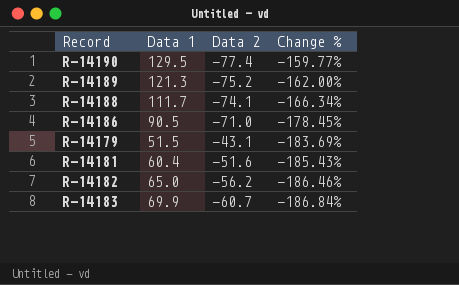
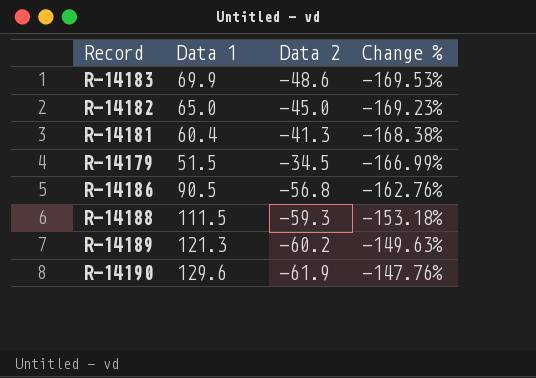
row order: Change % descending -> Change % ascending
R-14183 | Data 2: -60.7 -> -48.6
R-14183 | Change %: -186.84% -> -169.53%
R-14182 | Data 2: -56.2 -> -45.0
R-14182 | Change %: -186.46% -> -169.23%
R-14181 | Data 2: -51.6 -> -41.3
R-14181 | Change %: -185.43% -> -168.38%
R-14179 | Data 2: -43.1 -> -34.5
R-14179 | Change %: -183.69% -> -166.99%
R-14186 | Data 2: -71.0 -> -56.8
R-14186 | Change %: -178.45% -> -162.76%
R-14188 | Data 1: 111.7 -> 111.5
R-14188 | Data 2: -74.1 -> -59.3
R-14188 | Change %: -166.34% -> -153.18%
R-14189 | Data 2: -75.2 -> -60.2
R-14189 | Change %: -162.00% -> -149.63%
R-14190 | Data 1: 129.5 -> 129.6
R-14190 | Data 2: -77.4 -> -61.9
R-14190 | Change %: -159.77% -> -147.76%

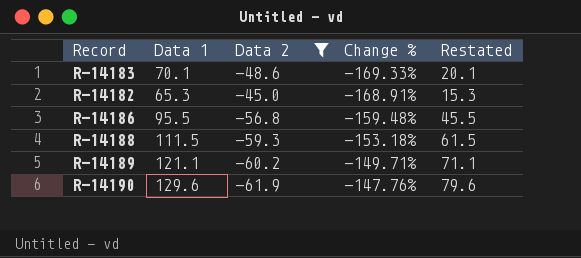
filter: none -> Data 2 <= -45.0
column Restated | formula: none -> [Data 1] - 50
R-14183 | Data 1: 69.9 -> 70.1
R-14183 | Change %: -169.53% -> -169.33%
R-14182 | Data 1: 65.0 -> 65.3
R-14182 | Change %: -169.23% -> -168.91%
R-14186 | Data 1: 90.5 -> 95.5
R-14186 | Change %: -162.76% -> -159.48%
R-14189 | Data 1: 121.3 -> 121.1
R-14189 | Change %: -149.63% -> -149.71%

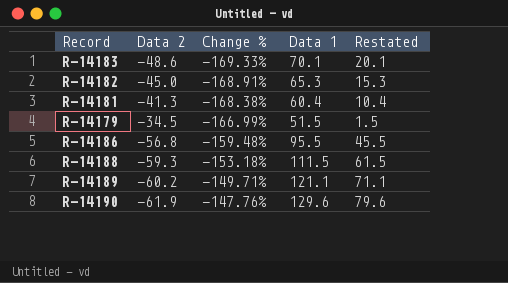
filter: Data 2 <= -45.0 -> none
column Data 1 | position: 2 -> 4

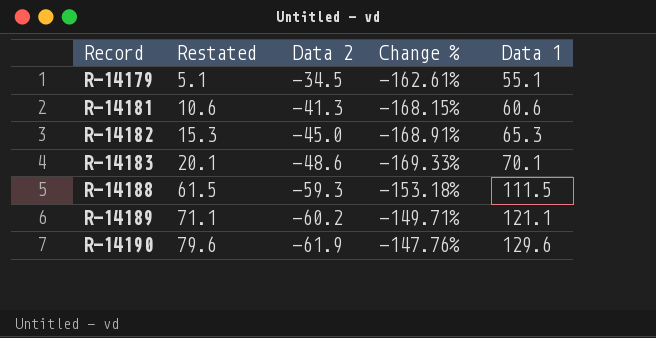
row order: Change % ascending -> Record ascending
column Restated | position: 5 -> 2
row R-14186: -56.8 | -159.48% | 95.5 | 45.5 -> none
R-14179 | Restated: 1.5 -> 5.1
R-14179 | Change %: -166.99% -> -162.61%
R-14179 | Data 1: 51.5 -> 55.1
R-14181 | Restated: 10.4 -> 10.6
R-14181 | Change %: -168.38% -> -168.15%
R-14181 | Data 1: 60.4 -> 60.6

